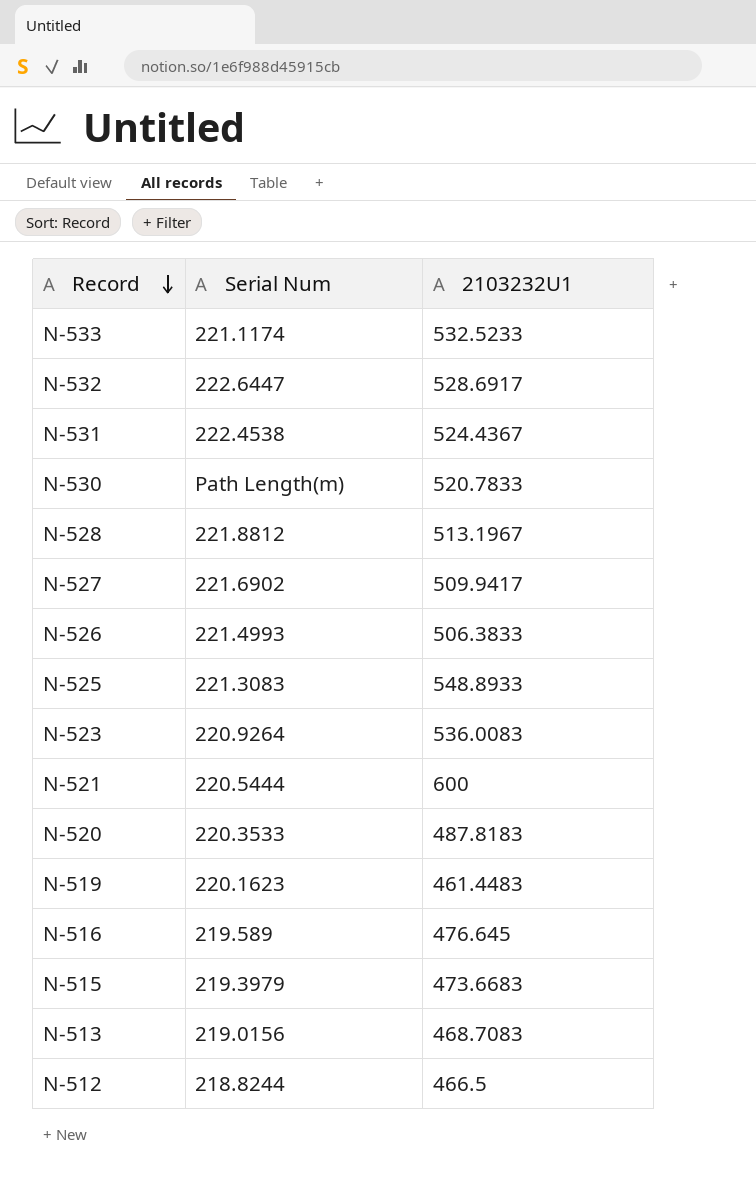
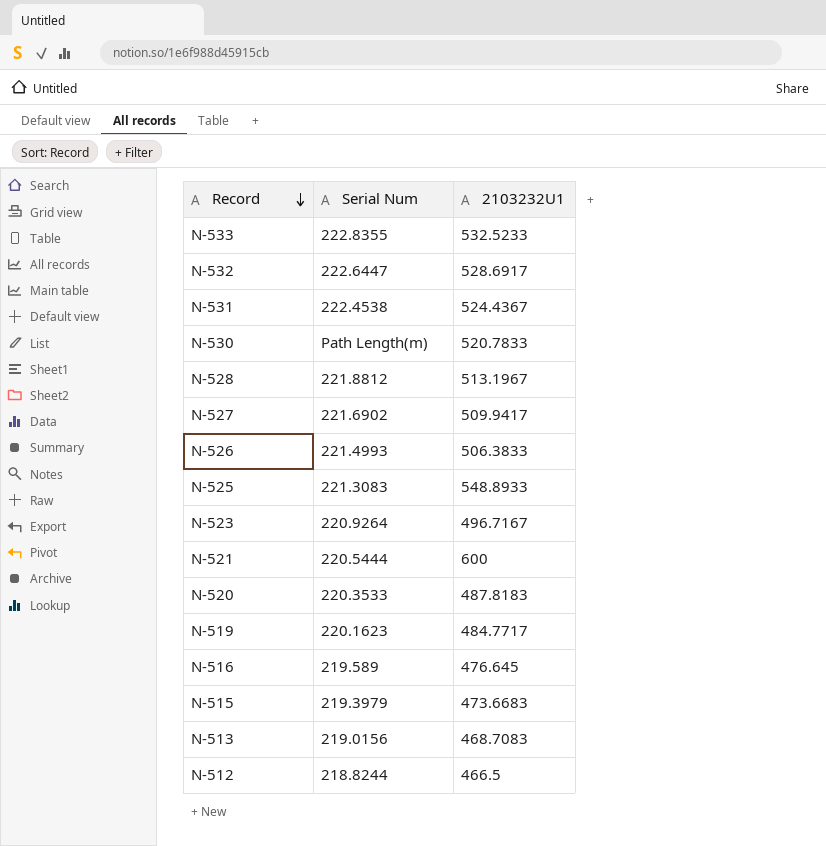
N-533 | Serial Num: 221.1174 -> 222.8355
N-523 | 2103232U1: 536.0083 -> 496.7167
N-519 | 2103232U1: 461.4483 -> 484.7717

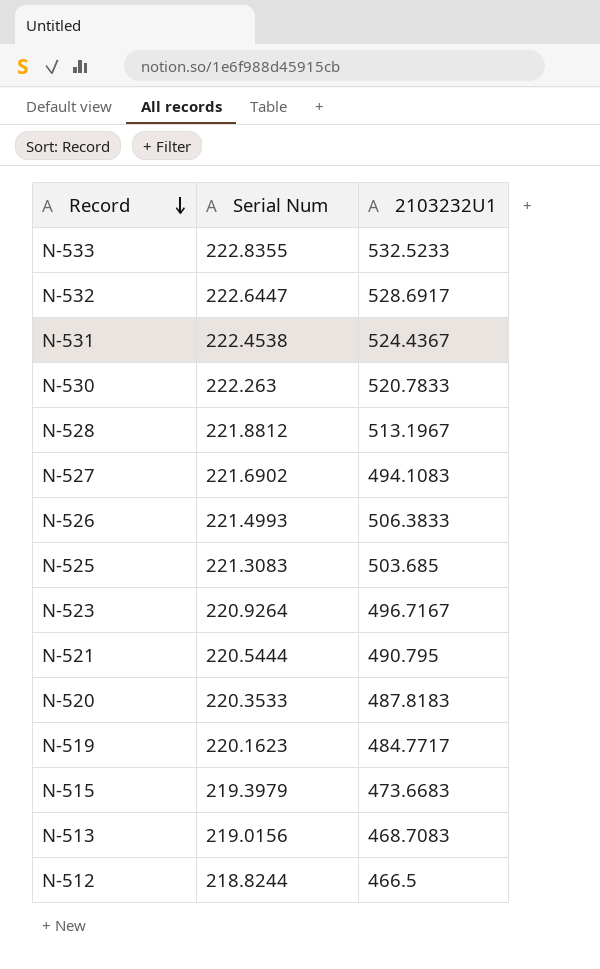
row N-516: 219.589 | 476.645 -> none
N-530 | Serial Num: Path Length(m) -> 222.263
N-527 | 2103232U1: 509.9417 -> 494.1083
N-525 | 2103232U1: 548.8933 -> 503.685
N-521 | 2103232U1: 600 -> 490.795

